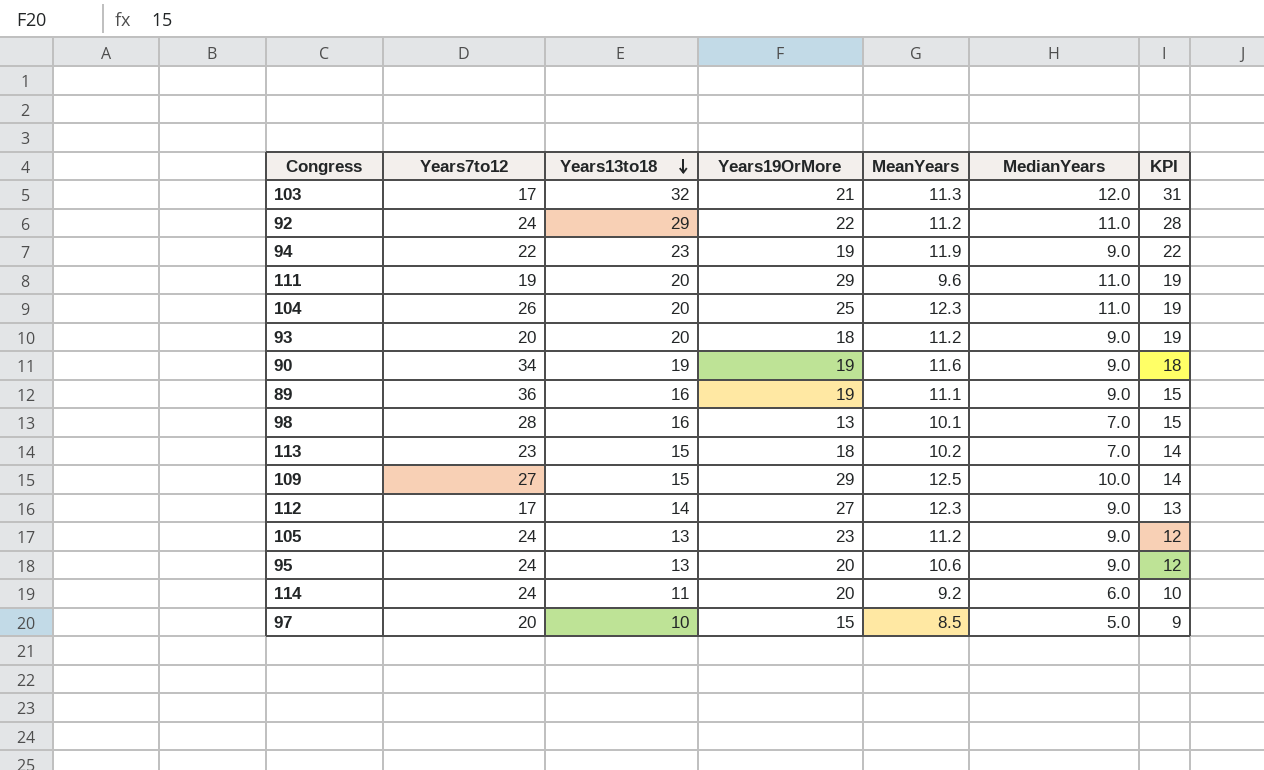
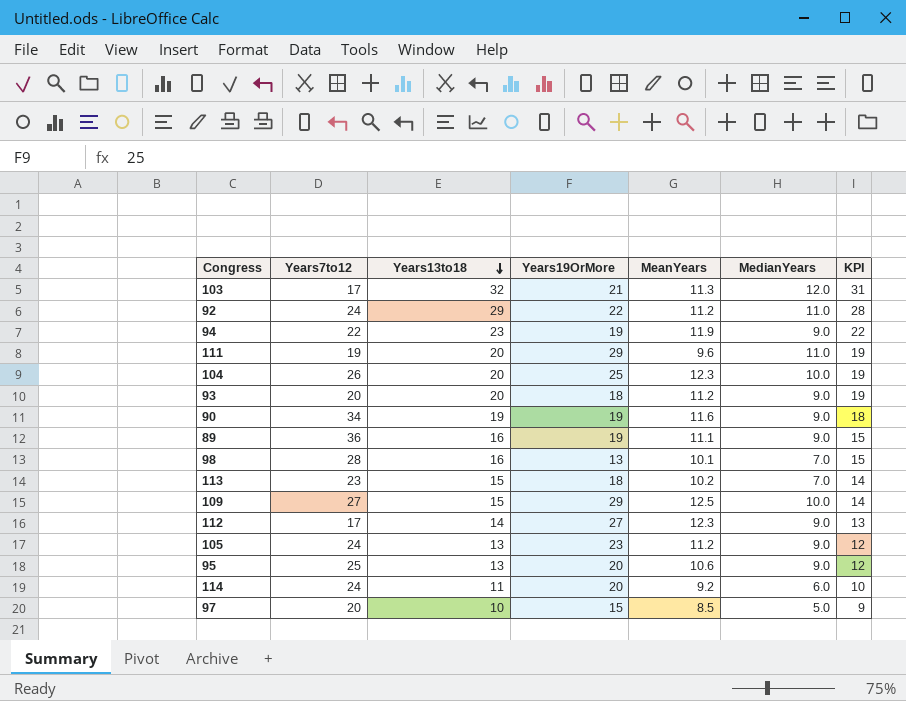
104 | MedianYears: 11.0 -> 10.0
95 | Years7to12: 24 -> 25

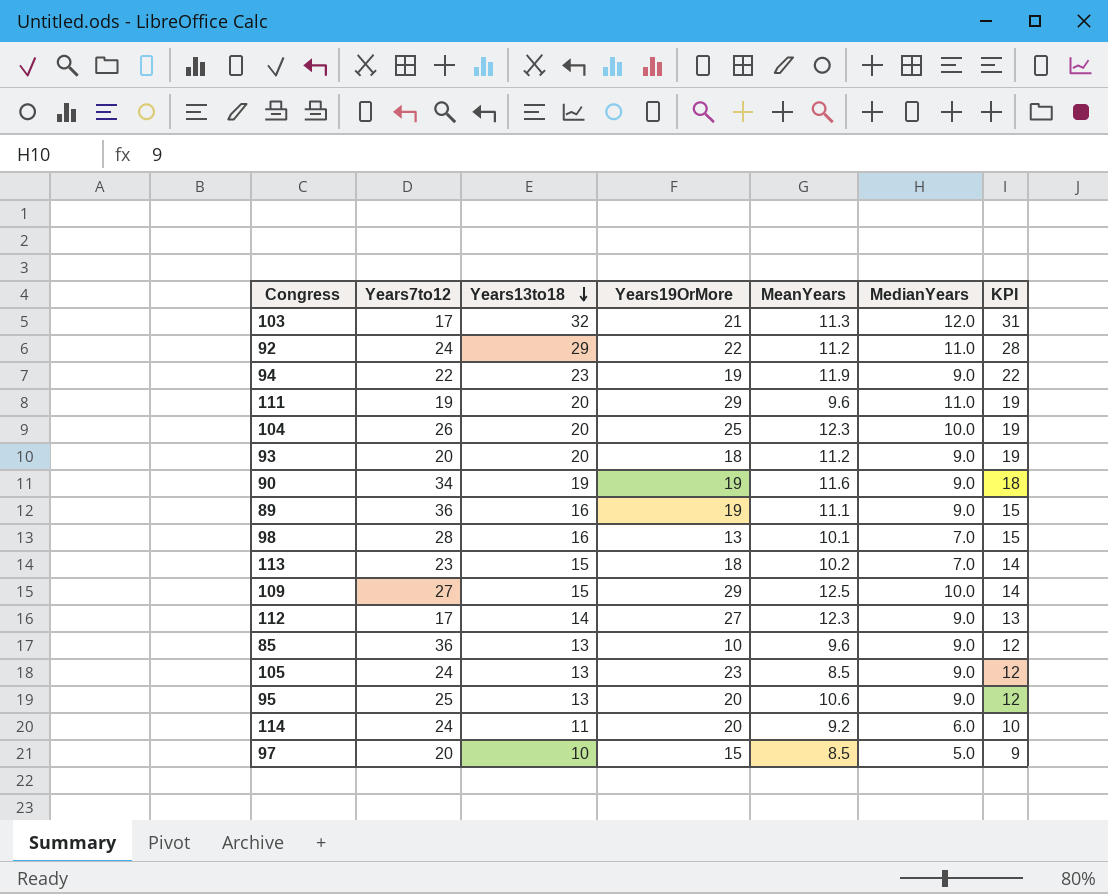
row 85: none -> 36 | 13 | 10 | 9.6 | 9.0 | 12
105 | MeanYears: 11.2 -> 8.5

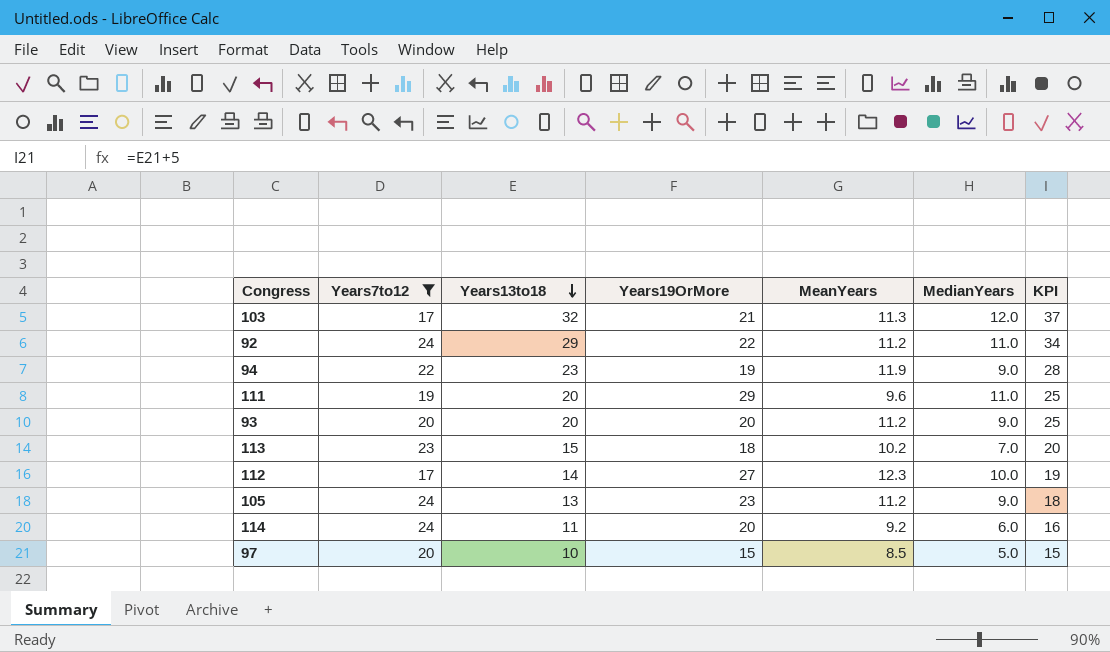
filter: none -> Years7to12 <= 24
column KPI | formula: [Years13to18] - 1 -> [Years13to18] + 5
93 | Years19OrMore: 18 -> 20
112 | MedianYears: 9.0 -> 10.0
105 | MeanYears: 8.5 -> 11.2

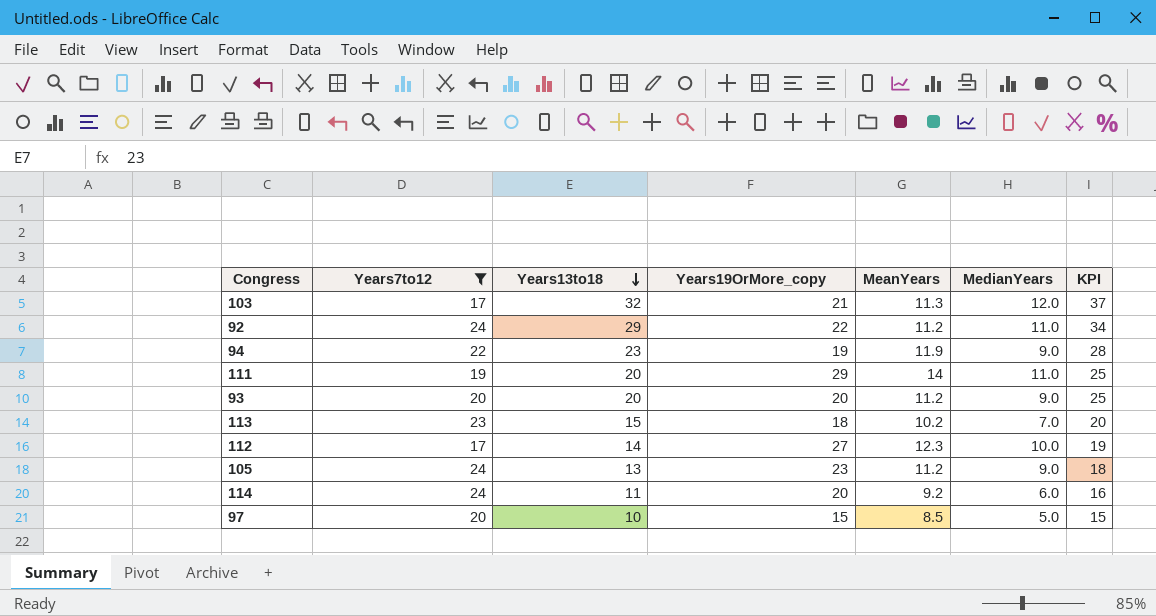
column name: Years19OrMore -> Years19OrMore_copy
111 | MeanYears: 9.6 -> 14

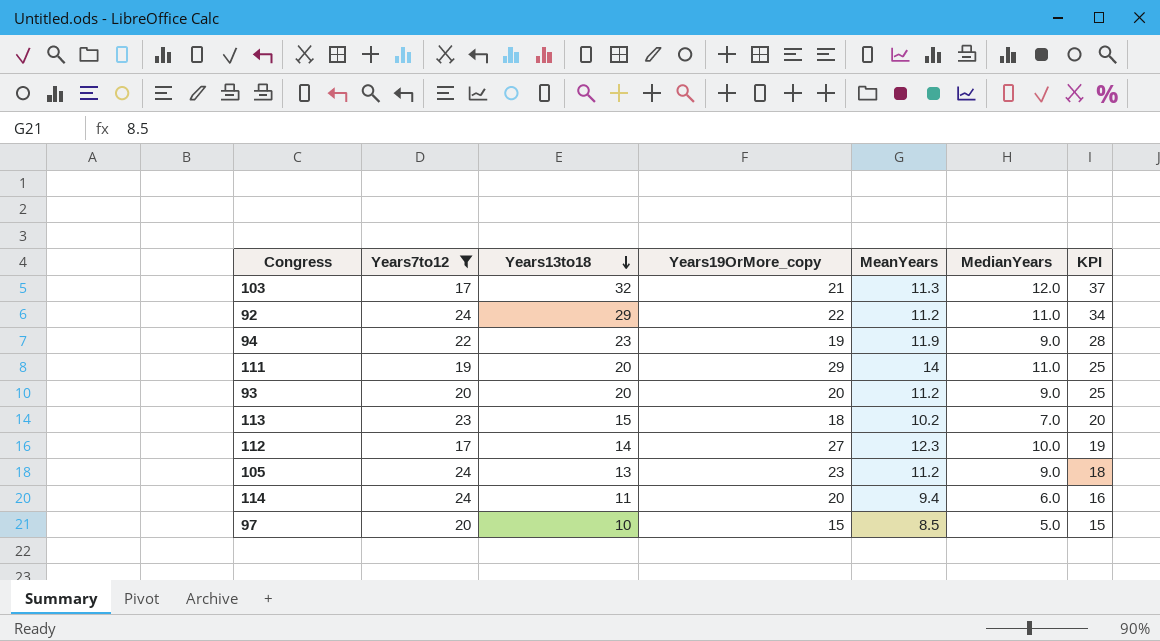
114 | MeanYears: 9.2 -> 9.4

